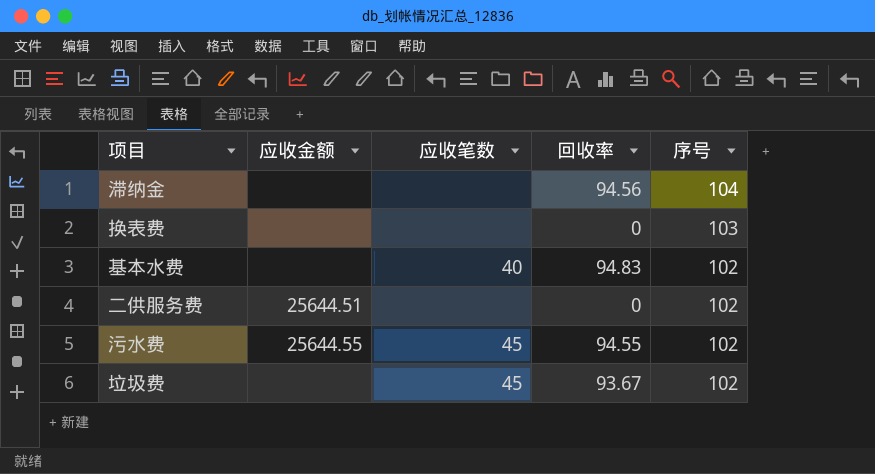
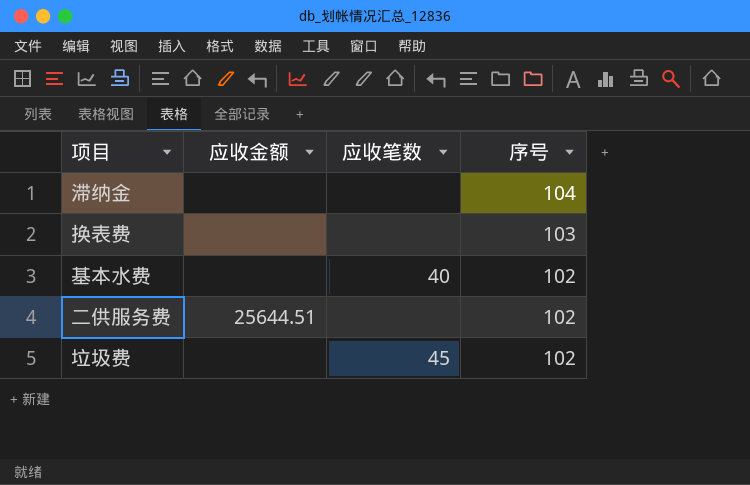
column 回收率 | position: 4 -> none
row 污水费: 25644.55 | 45 | 94.55 | 102 -> none

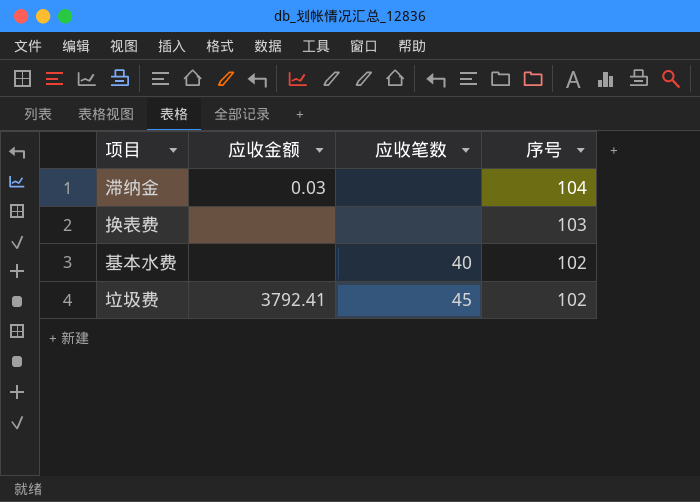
row 二供服务费: 25644.51 | none | 102 -> none
滞纳金 | 应收金额: none -> 0.03
垃圾费 | 应收金额: none -> 3792.41

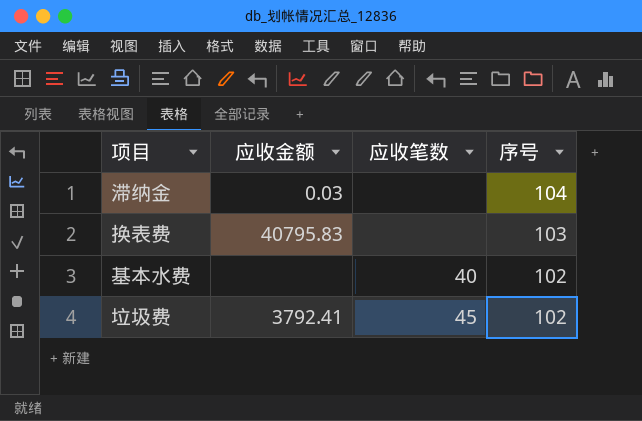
换表费 | 应收金额: none -> 40795.83

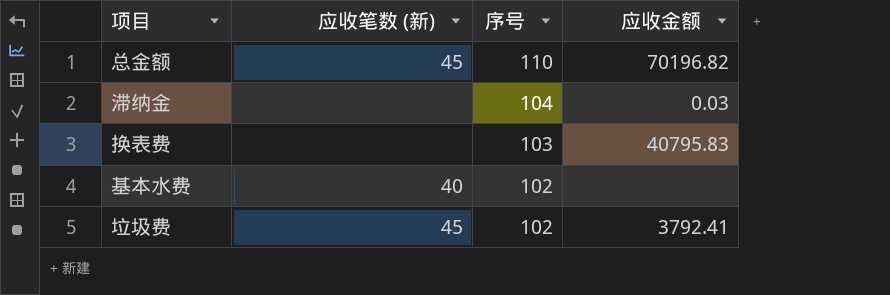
column name: 应收笔数 -> 应收笔数 (新)
column 应收金额 | position: 2 -> 4
row 总金额: none -> 45 | 110 | 70196.82

